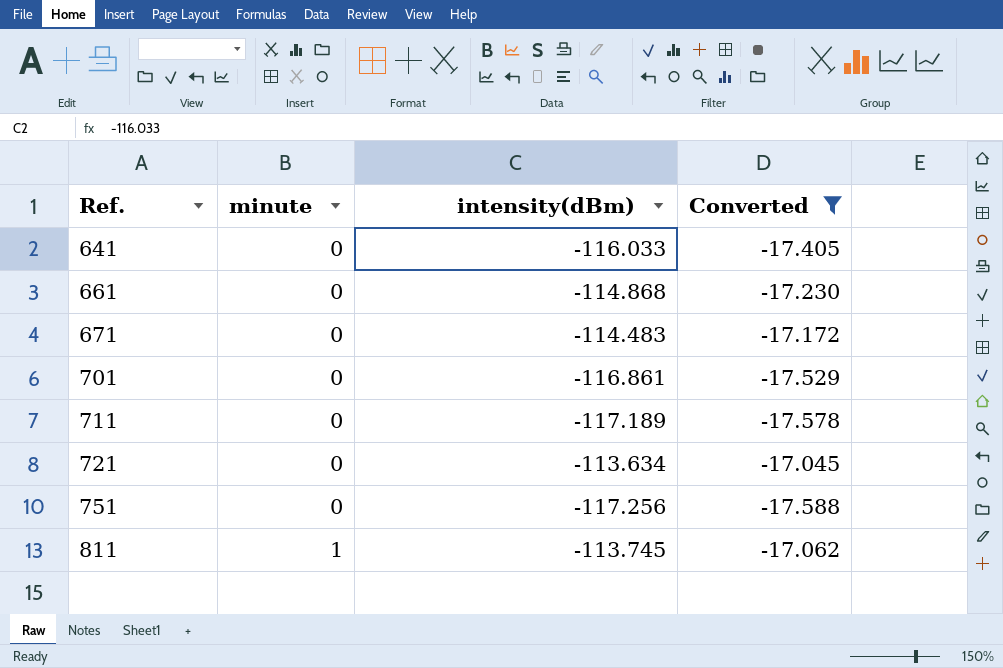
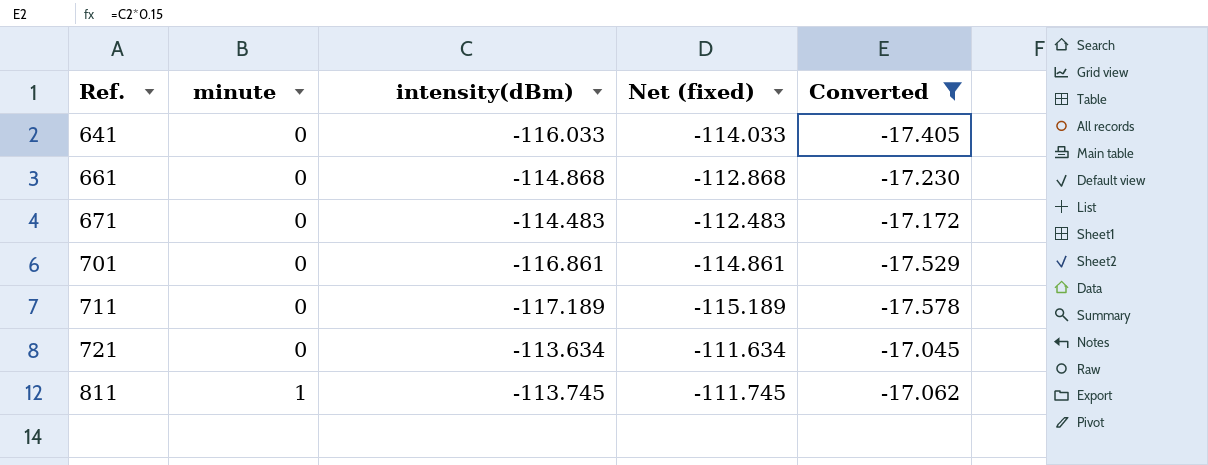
column Net (fixed) | formula: none -> [intensity(dBm)] + 2
row 751: 0 | -117.256 | -17.588 -> none

